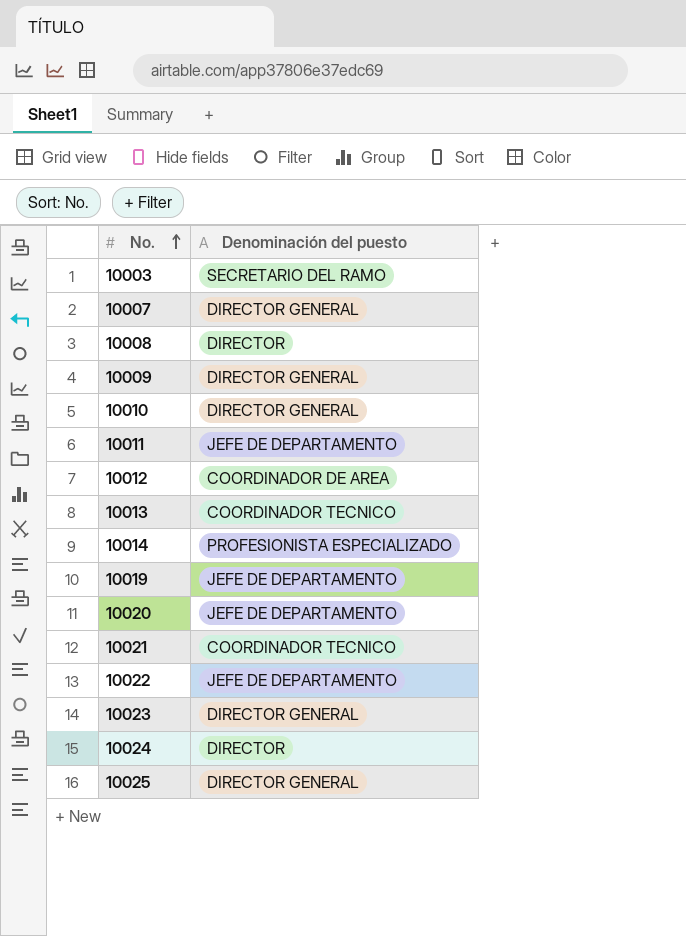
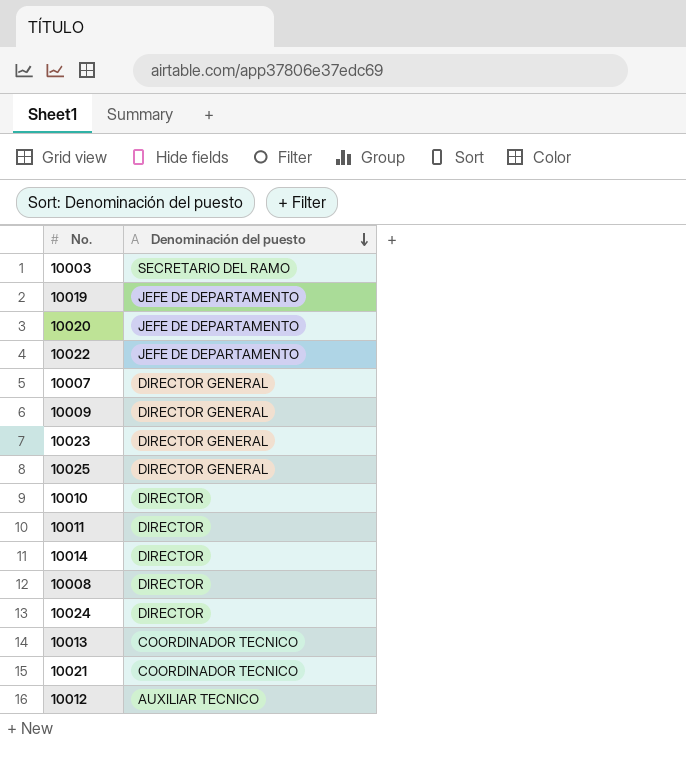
row order: No. ascending -> Denominación del puesto descending
10010 | Denominación del puesto: DIRECTOR GENERAL -> DIRECTOR
10011 | Denominación del puesto: JEFE DE DEPARTAMENTO -> DIRECTOR
10014 | Denominación del puesto: PROFESIONISTA ESPECIALIZADO -> DIRECTOR
10012 | Denominación del puesto: COORDINADOR DE AREA -> AUXILIAR TECNICO

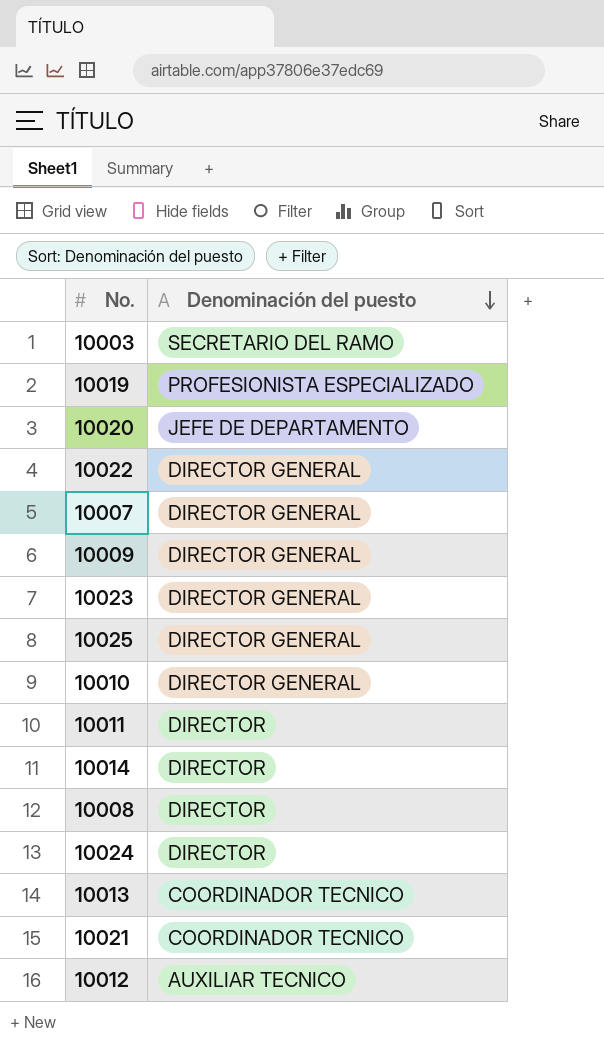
10019 | Denominación del puesto: JEFE DE DEPARTAMENTO -> PROFESIONISTA ESPECIALIZADO
10022 | Denominación del puesto: JEFE DE DEPARTAMENTO -> DIRECTOR GENERAL
10010 | Denominación del puesto: DIRECTOR -> DIRECTOR GENERAL

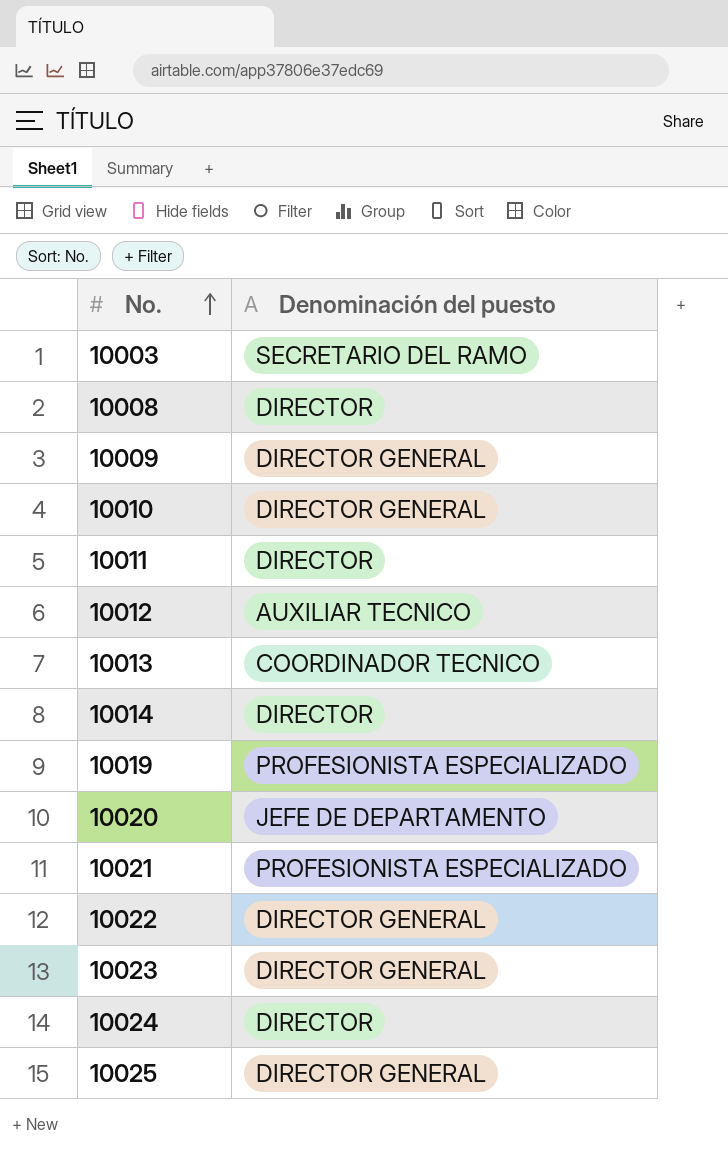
row order: Denominación del puesto descending -> No. ascending
row 10007: DIRECTOR GENERAL -> none
10021 | Denominación del puesto: COORDINADOR TECNICO -> PROFESIONISTA ESPECIALIZADO

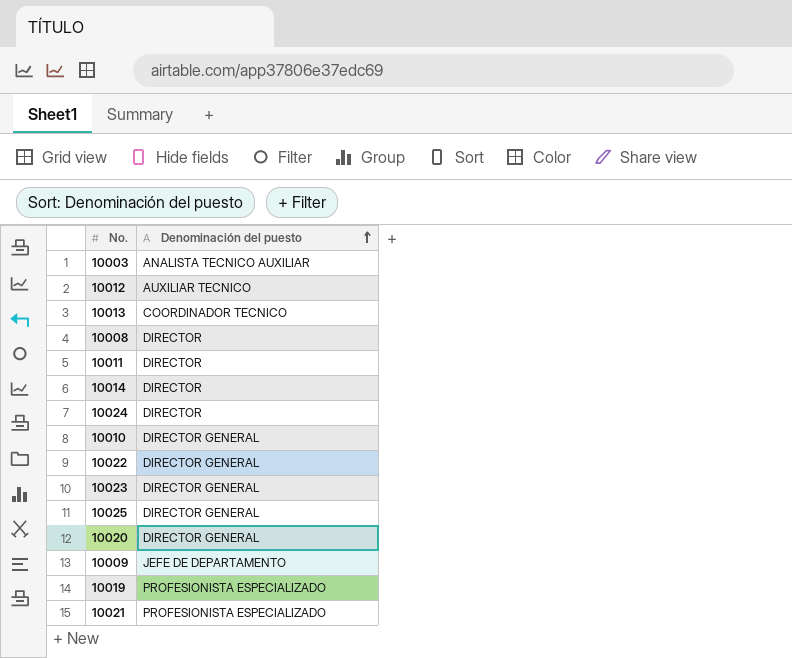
row order: No. ascending -> Denominación del puesto ascending
10003 | Denominación del puesto: SECRETARIO DEL RAMO -> ANALISTA TECNICO AUXILIAR
10020 | Denominación del puesto: JEFE DE DEPARTAMENTO -> DIRECTOR GENERAL
10009 | Denominación del puesto: DIRECTOR GENERAL -> JEFE DE DEPARTAMENTO

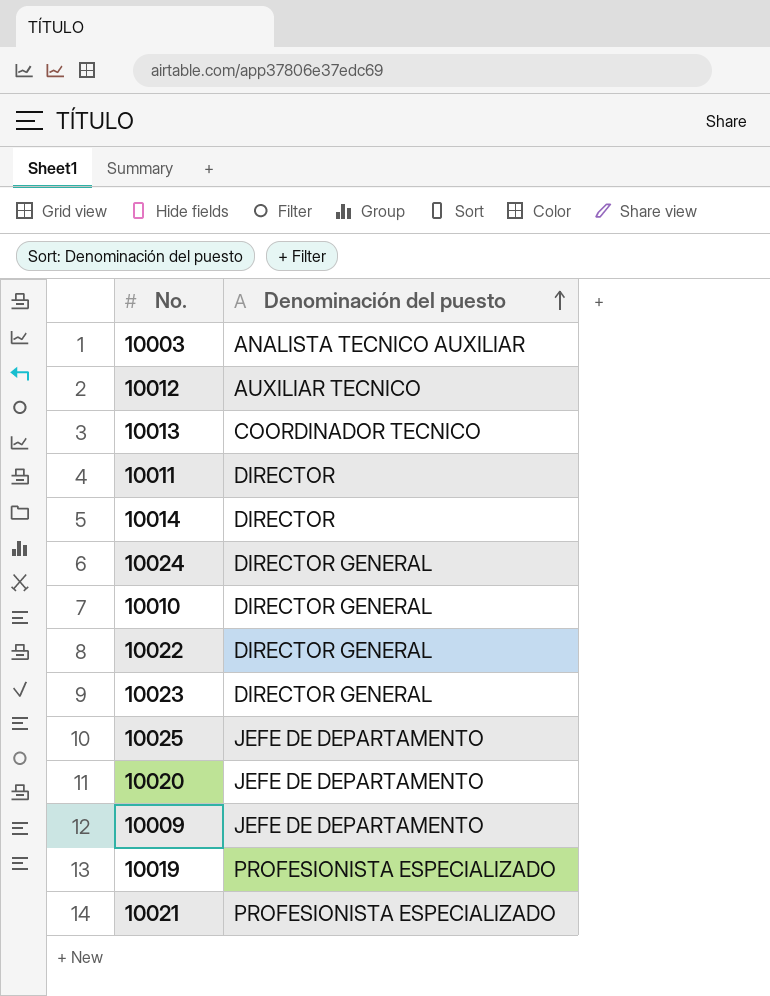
row 10008: DIRECTOR -> none
10024 | Denominación del puesto: DIRECTOR -> DIRECTOR GENERAL
10025 | Denominación del puesto: DIRECTOR GENERAL -> JEFE DE DEPARTAMENTO
10020 | Denominación del puesto: DIRECTOR GENERAL -> JEFE DE DEPARTAMENTO

